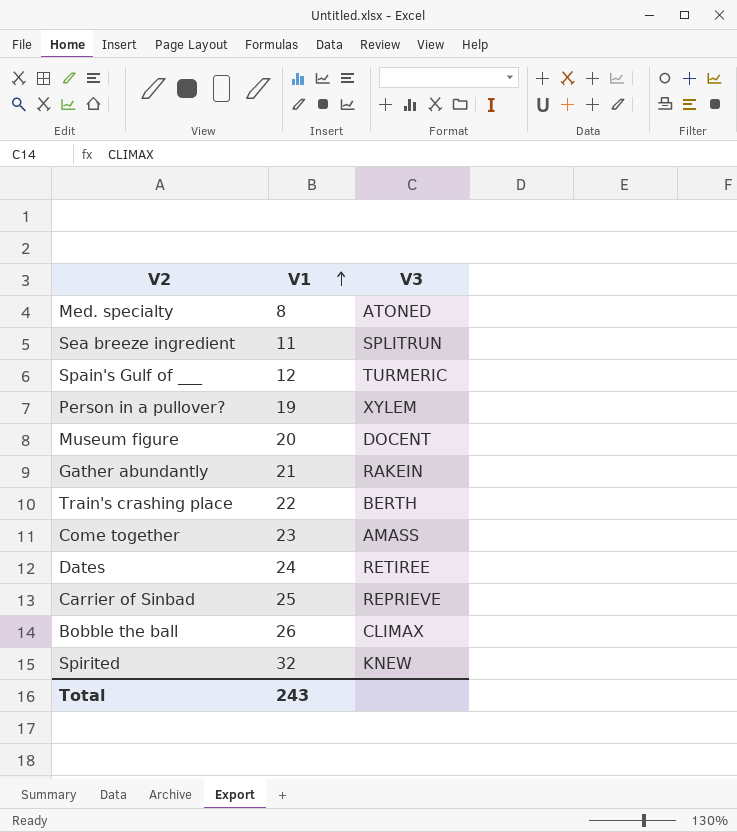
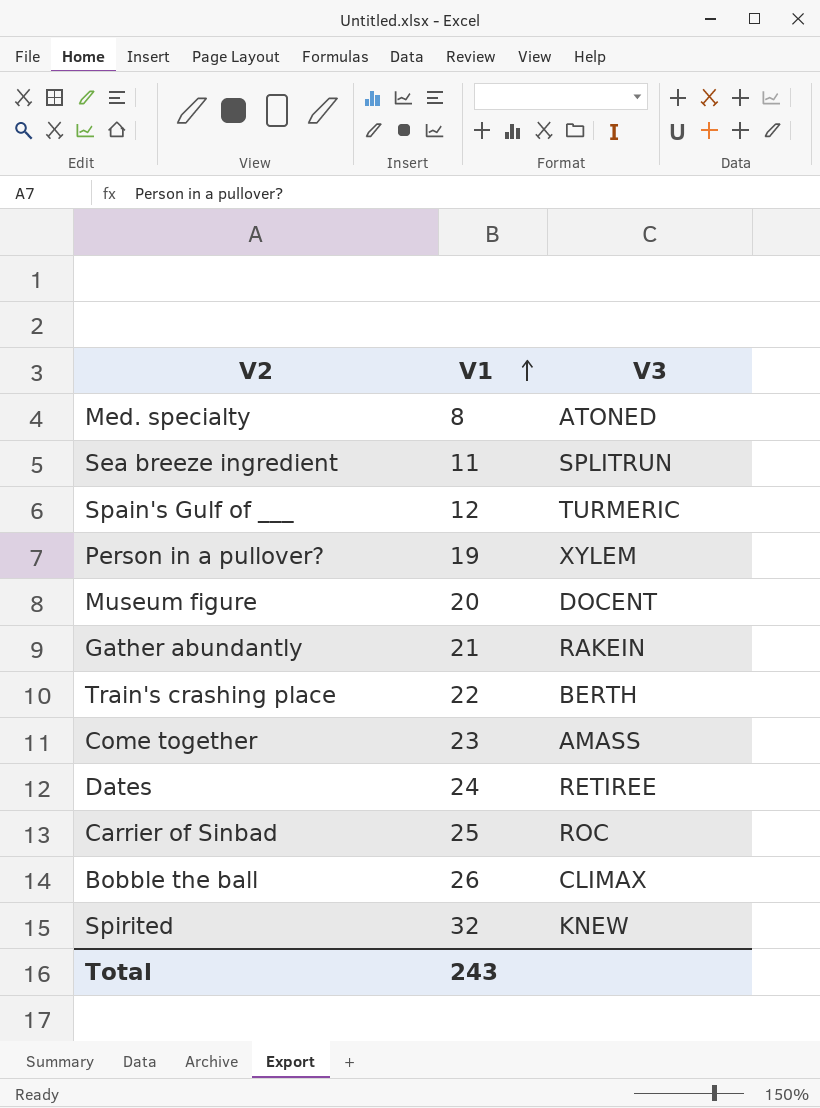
Carrier of Sinbad | V3: REPRIEVE -> ROC

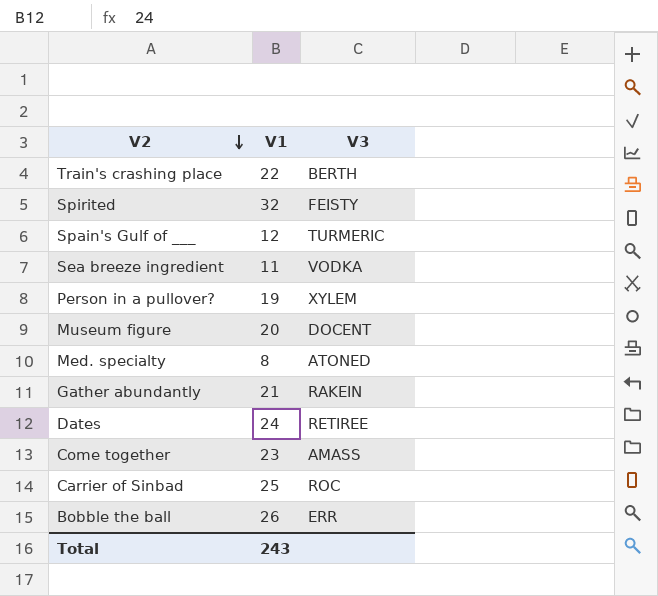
row order: V1 ascending -> V2 descending
Spirited | V3: KNEW -> FEISTY
Sea breeze ingredient | V3: SPLITRUN -> VODKA
Bobble the ball | V3: CLIMAX -> ERR

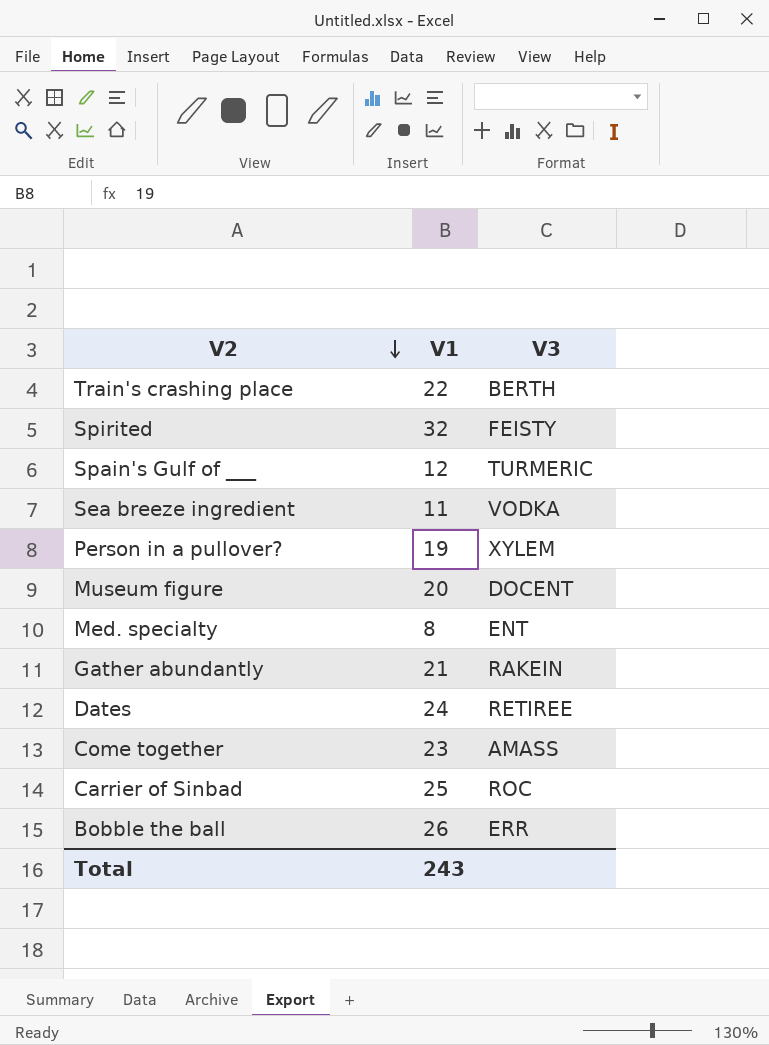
Med. specialty | V3: ATONED -> ENT

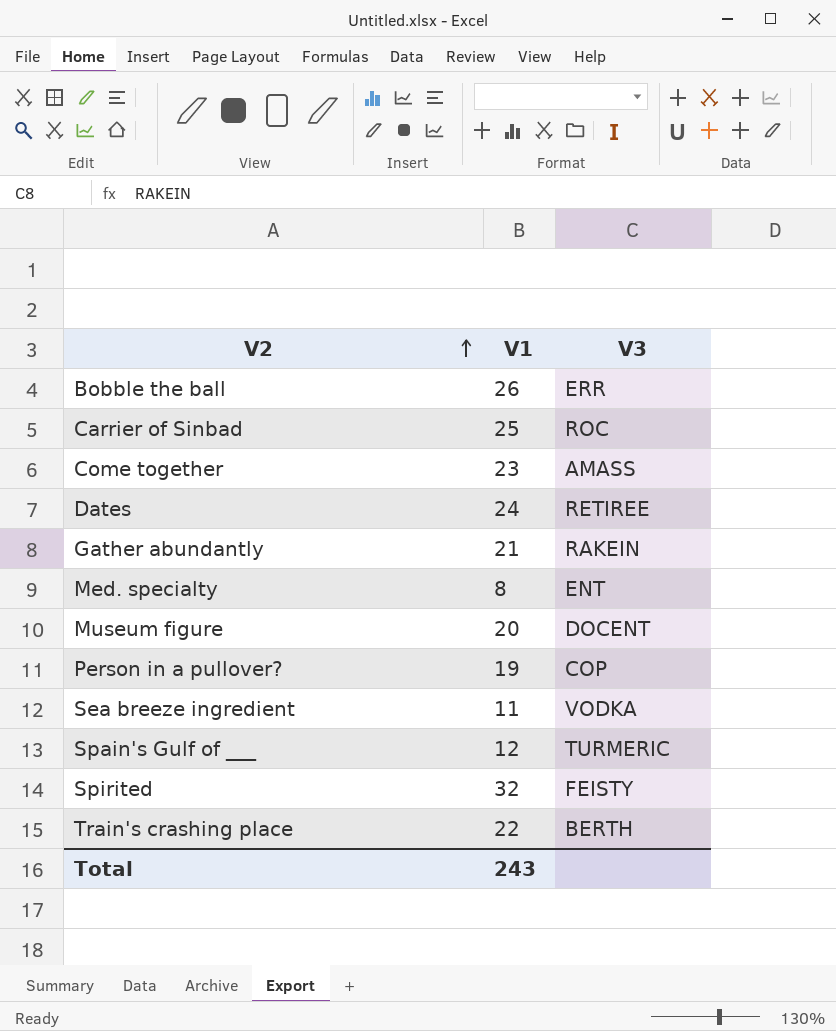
row order: V2 descending -> V2 ascending
Person in a pullover? | V3: XYLEM -> COP

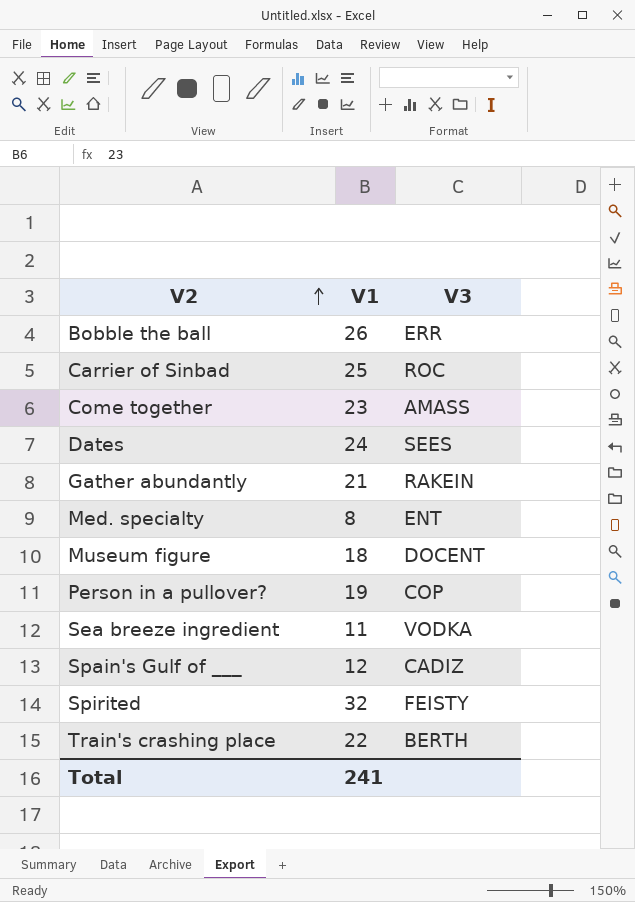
Dates | V3: RETIREE -> SEES
Museum figure | V1: 20 -> 18
Spain's Gulf of ___ | V3: TURMERIC -> CADIZ
Total | V1: 243 -> 241

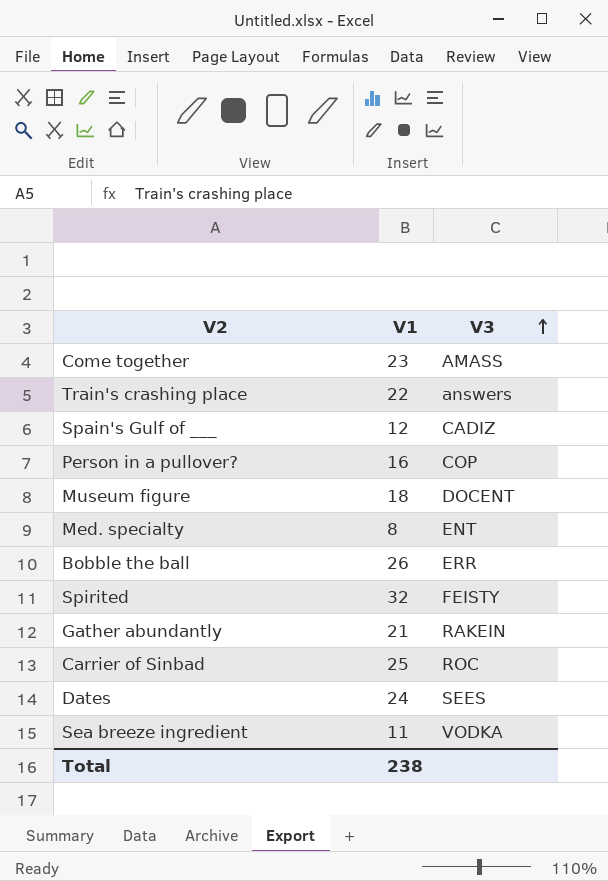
row order: V2 ascending -> V3 ascending
Train's crashing place | V3: BERTH -> answers
Person in a pullover? | V1: 19 -> 16
Total | V1: 241 -> 238

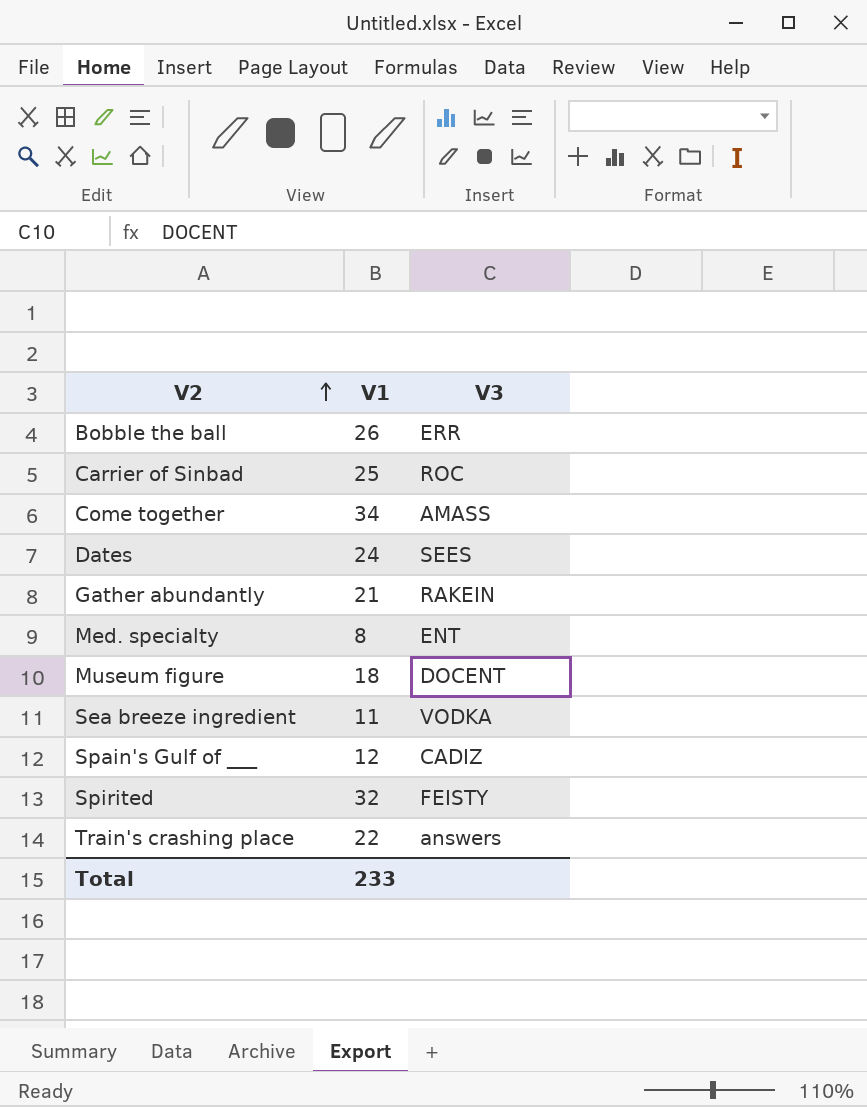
row order: V3 ascending -> V2 ascending
row Person in a pullover?: 16 | COP -> none
Come together | V1: 23 -> 34
Total | V1: 238 -> 233

